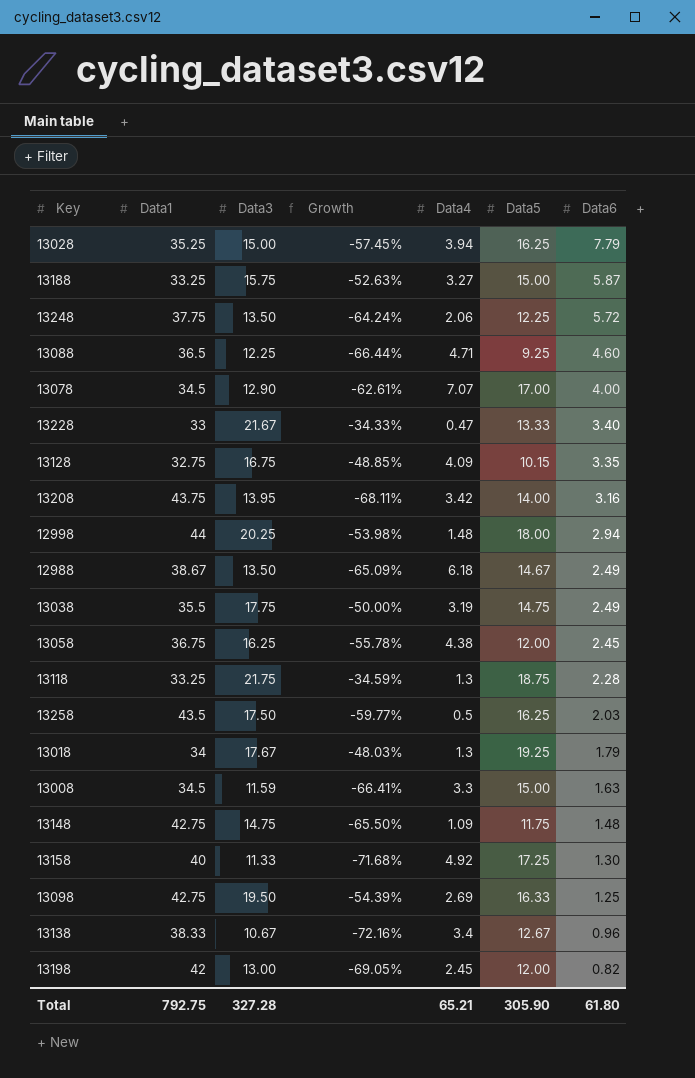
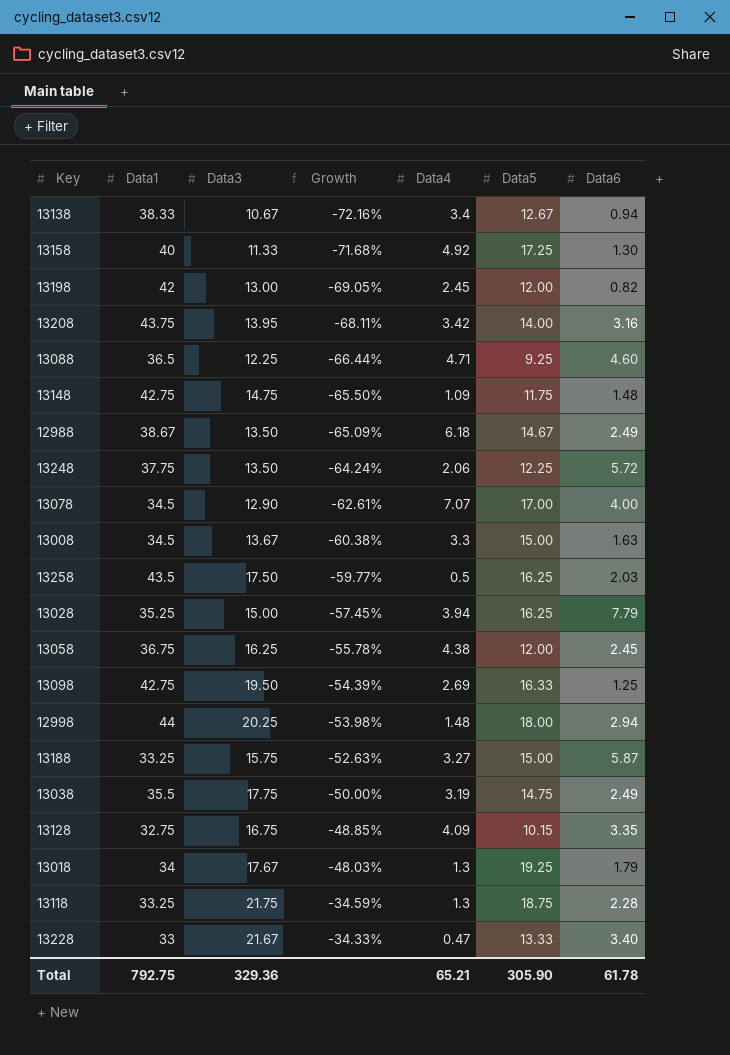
row order: Data6 descending -> Growth ascending
13138 | Data6: 0.96 -> 0.94
13008 | Data3: 11.59 -> 13.67
13008 | Growth: -66.41% -> -60.38%
Total | Data3: 327.28 -> 329.36
Total | Data6: 61.80 -> 61.78

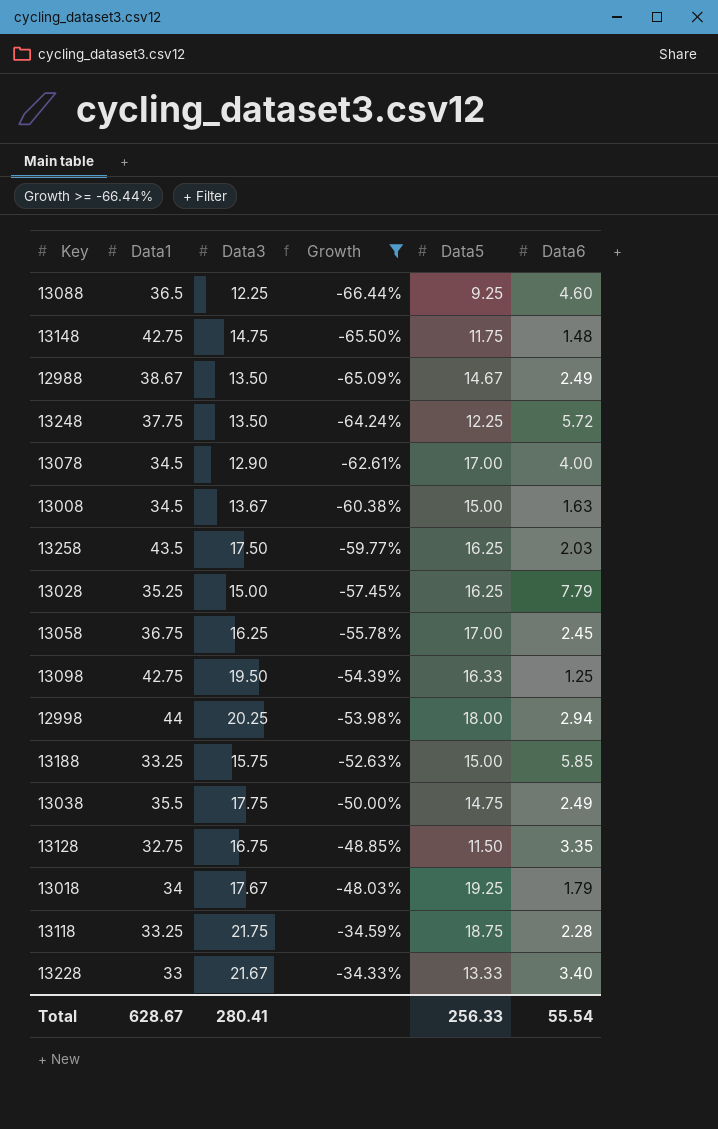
filter: none -> Growth >= -66.44%
column Data4 | position: 5 -> none
13058 | Data5: 12.00 -> 17.00
13188 | Data6: 5.87 -> 5.85
13128 | Data5: 10.15 -> 11.50
Total | Data1: 792.75 -> 628.67
Total | Data3: 329.36 -> 280.41
Total | Data5: 305.90 -> 256.33
Total | Data6: 61.78 -> 55.54

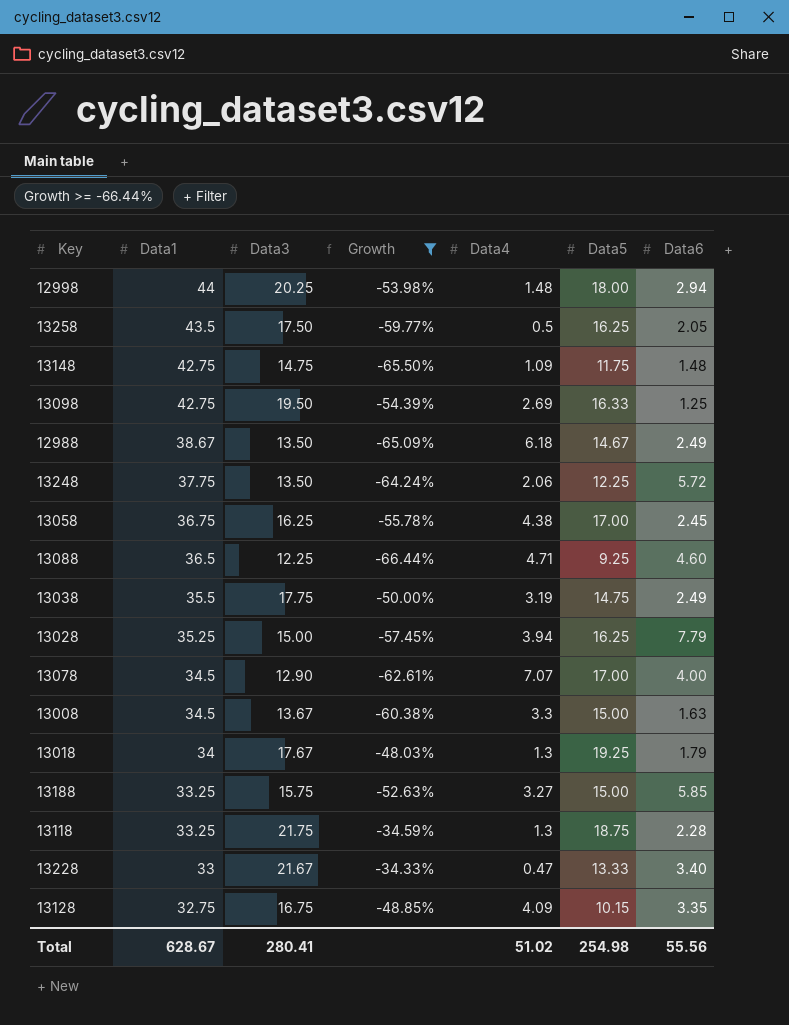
row order: Growth ascending -> Data1 descending
column Data4 | position: none -> 5
13258 | Data6: 2.03 -> 2.05
13128 | Data5: 11.50 -> 10.15
Total | Data5: 256.33 -> 254.98
Total | Data6: 55.54 -> 55.56

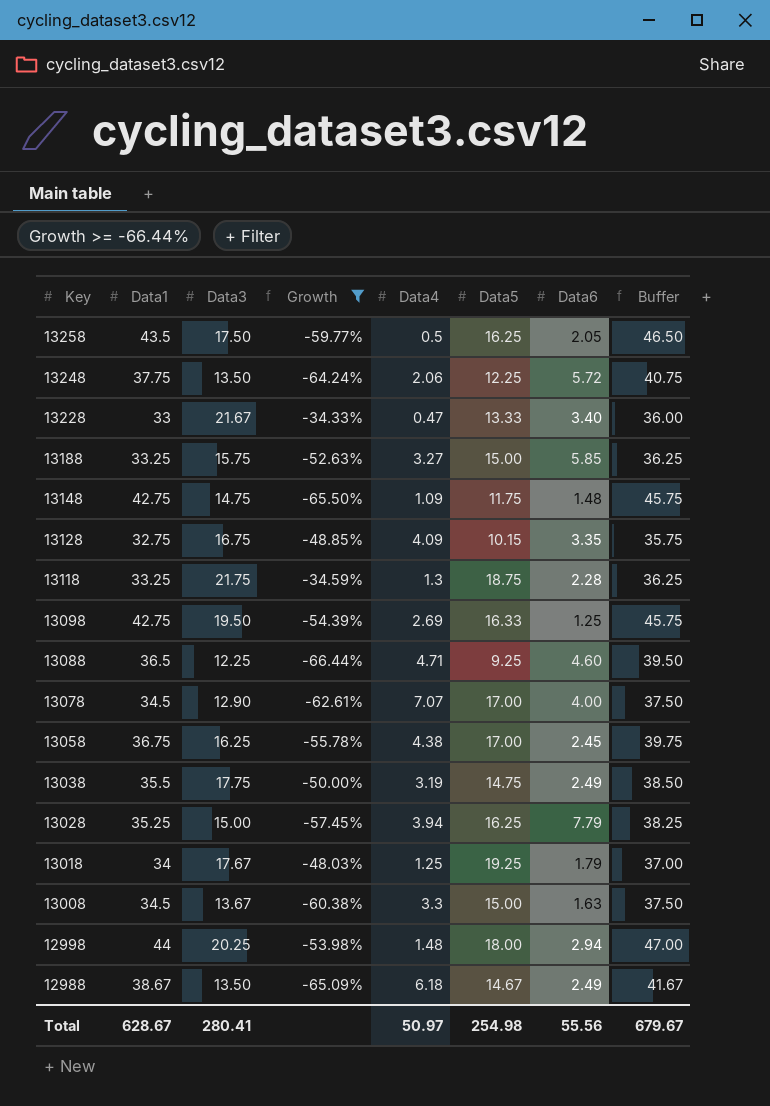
row order: Data1 descending -> Key descending
column Buffer | formula: none -> [Data1] + 3
13018 | Data4: 1.3 -> 1.25
Total | Data4: 51.02 -> 50.97

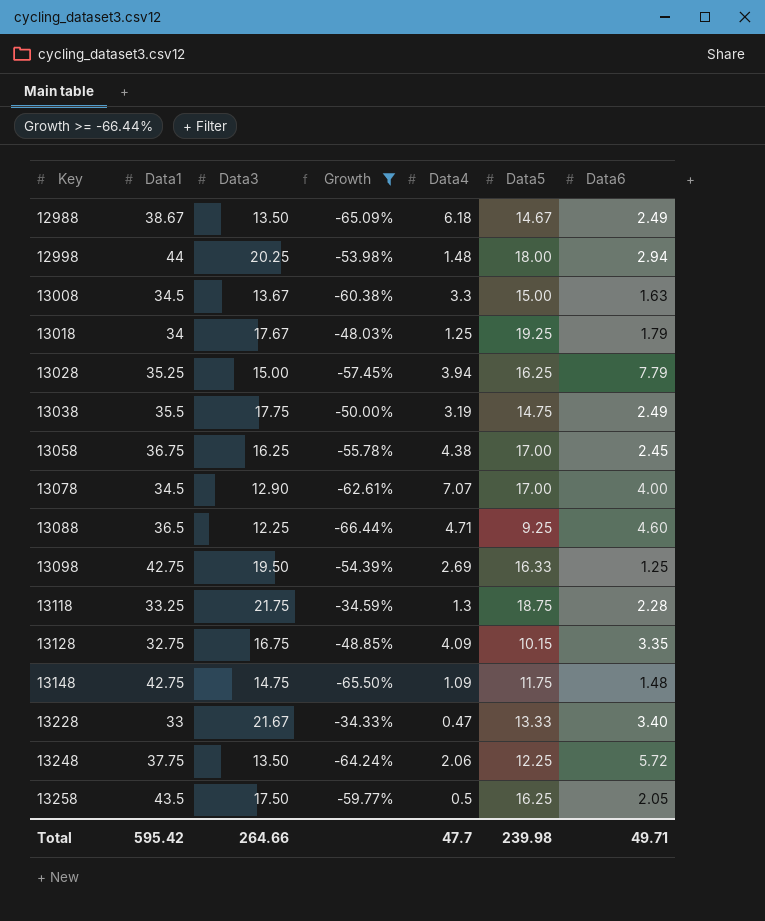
row order: Key descending -> Key ascending
column Buffer | formula: [Data1] + 3 -> none
row 13188: 33.25 | 15.75 | -52.63% | 3.27 | 15.00 | 5.85 | 36.25 -> none
Total | Data1: 628.67 -> 595.42
Total | Data3: 280.41 -> 264.66
Total | Data4: 50.97 -> 47.7
Total | Data5: 254.98 -> 239.98
Total | Data6: 55.56 -> 49.71

